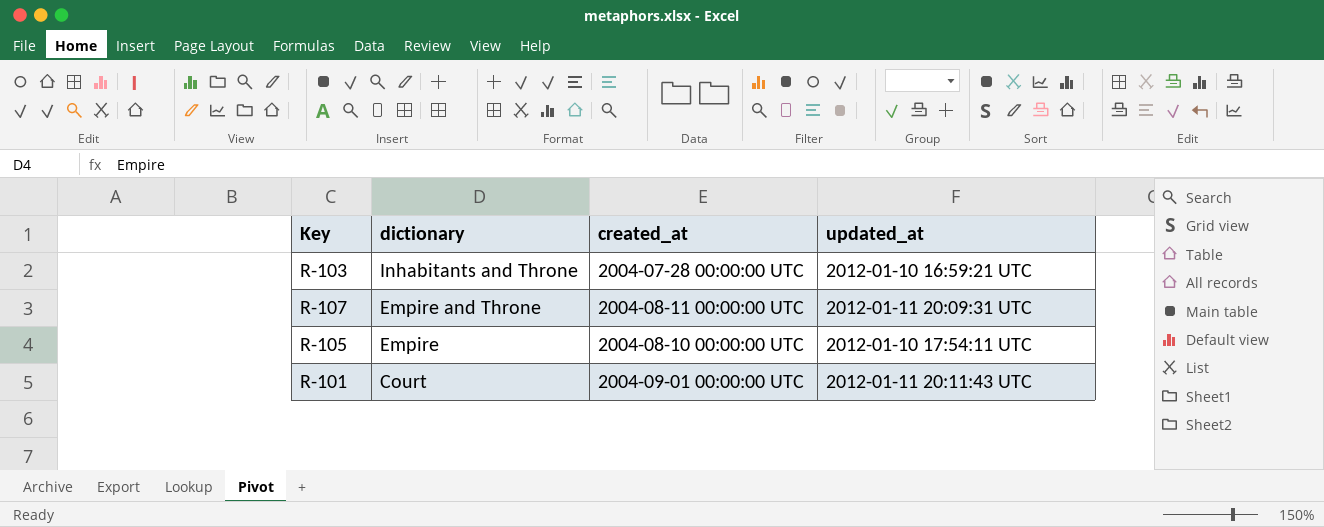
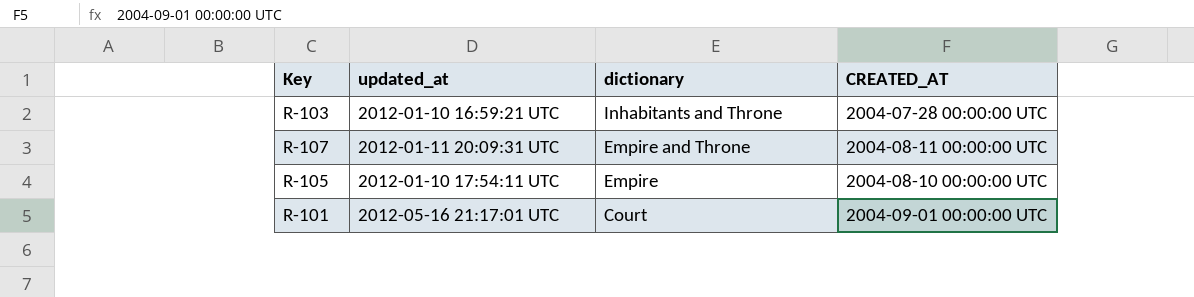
column updated_at | position: 4 -> 2
column name: created_at -> CREATED_AT
R-101 | updated_at: 2012-01-11 20:11:43 UTC -> 2012-05-16 21:17:01 UTC

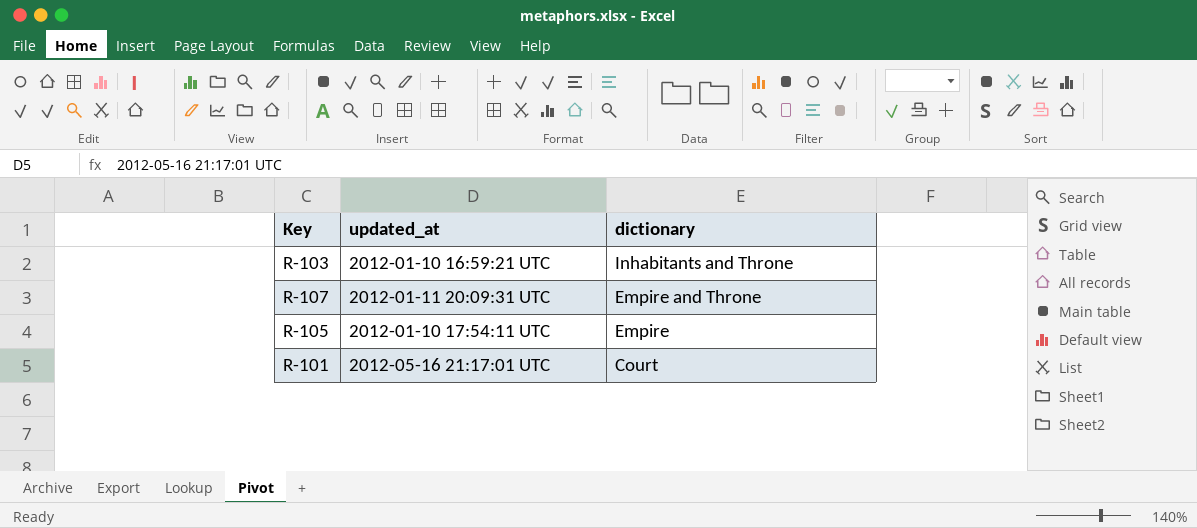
column CREATED_AT | position: 4 -> none

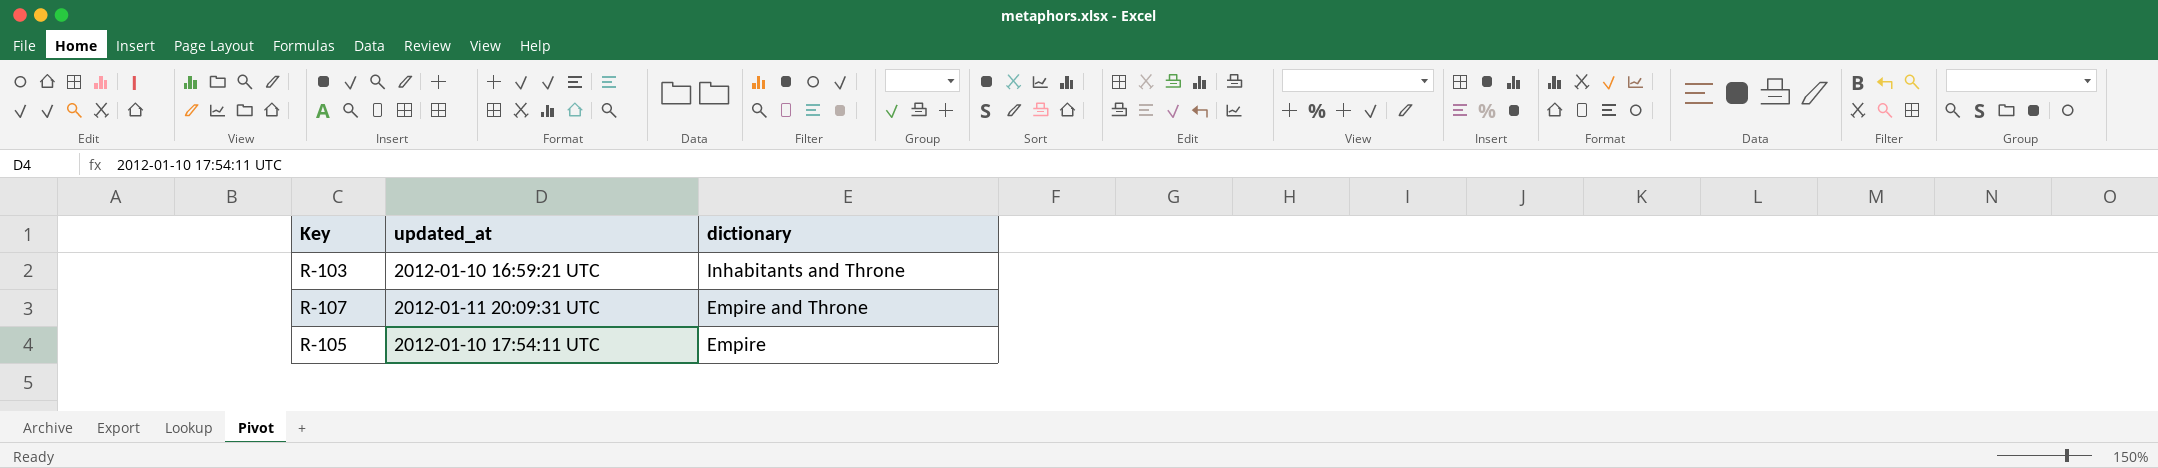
row R-101: 2012-05-16 21:17:01 UTC | Court -> none

